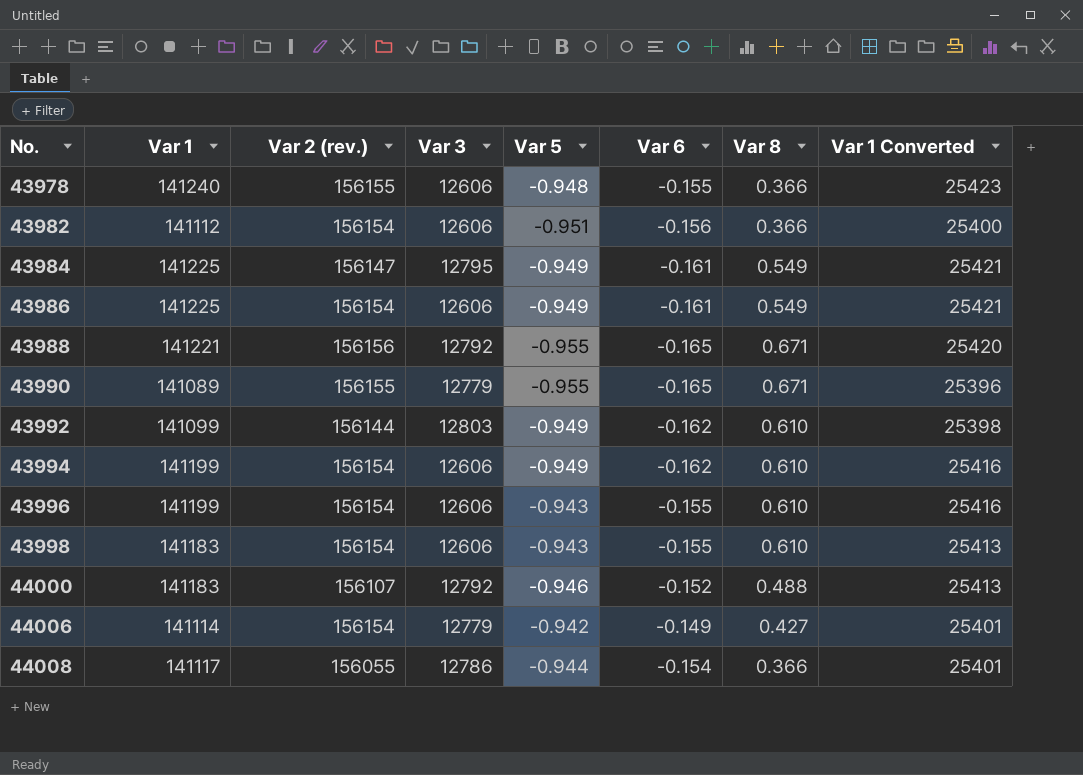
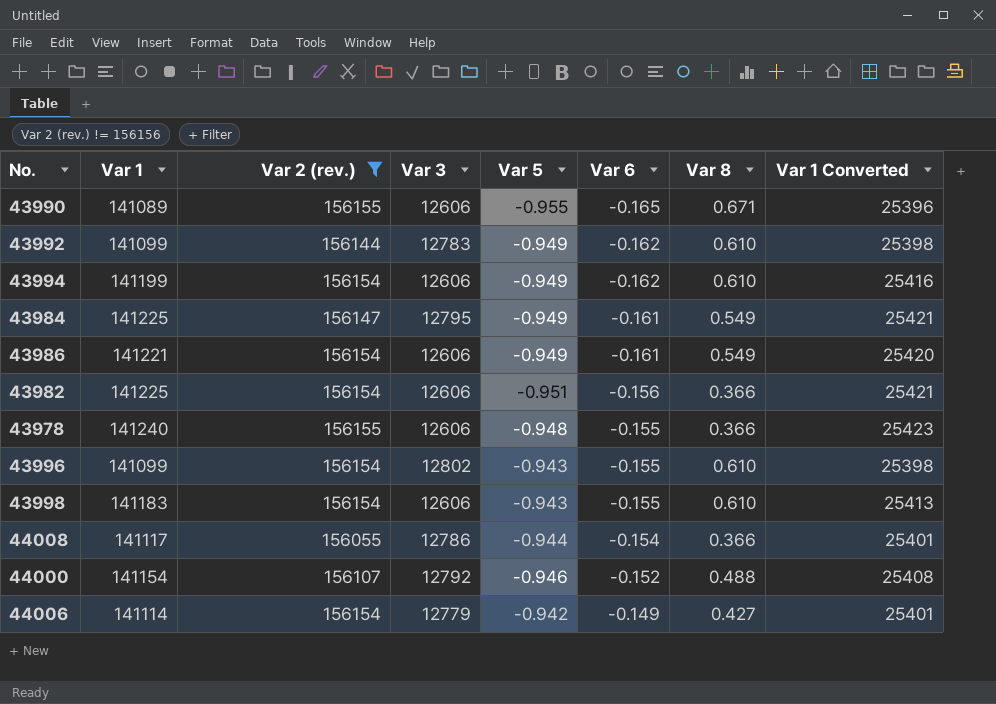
filter: none -> Var 2 (rev.) != 156156
row order: No. ascending -> Var 6 ascending
43990 | Var 3: 12779 -> 12606
43992 | Var 3: 12803 -> 12783
43986 | Var 1: 141225 -> 141221
43986 | Var 1 Converted: 25421 -> 25420
43982 | Var 1: 141112 -> 141225
43982 | Var 1 Converted: 25400 -> 25421
43996 | Var 1: 141199 -> 141099
43996 | Var 3: 12606 -> 12802
43996 | Var 1 Converted: 25416 -> 25398
44000 | Var 1: 141183 -> 141154
44000 | Var 1 Converted: 25413 -> 25408

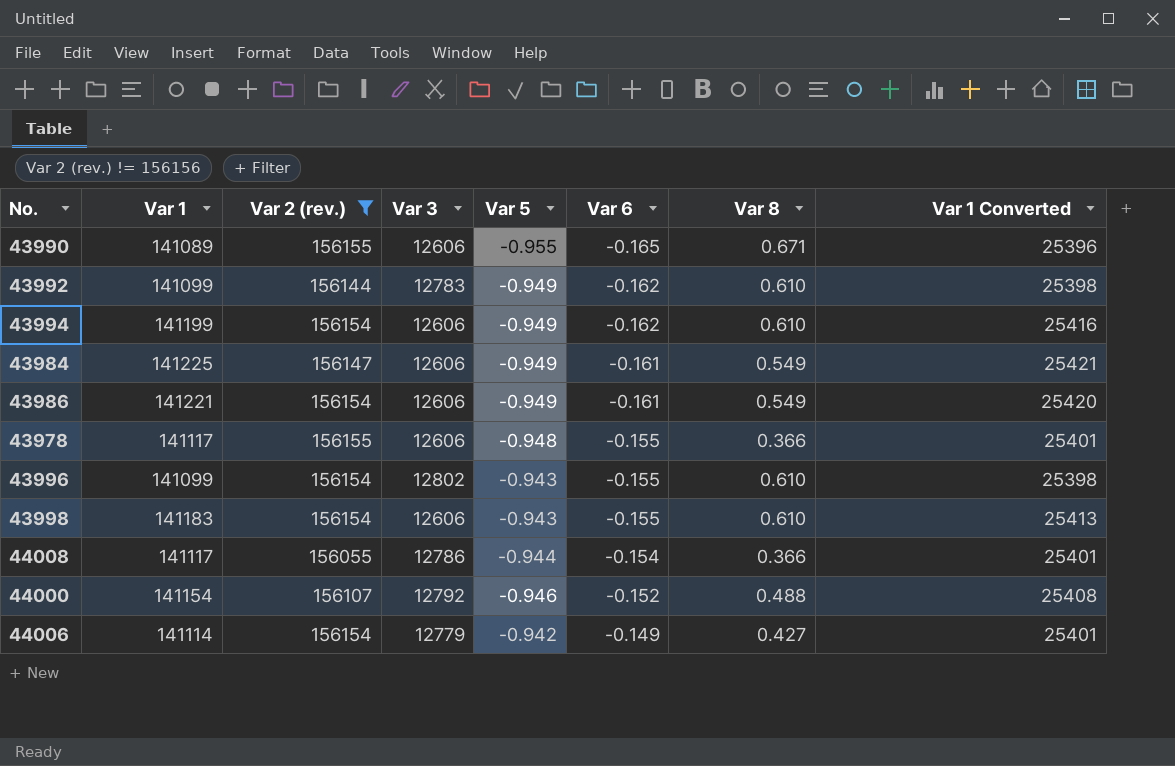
row 43982: 141225 | 156154 | 12606 | -0.951 | -0.156 | 0.366 | 25421 -> none
43984 | Var 3: 12795 -> 12606
43978 | Var 1: 141240 -> 141117
43978 | Var 1 Converted: 25423 -> 25401

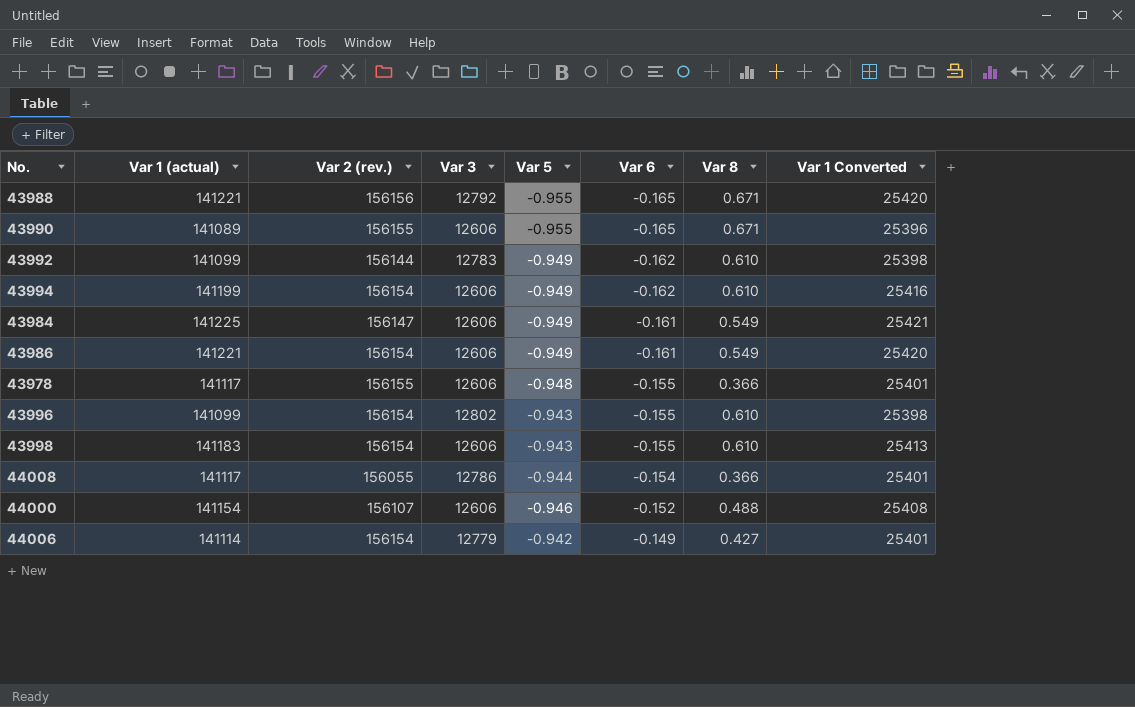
filter: Var 2 (rev.) != 156156 -> none
column name: Var 1 -> Var 1 (actual)
44000 | Var 3: 12792 -> 12606

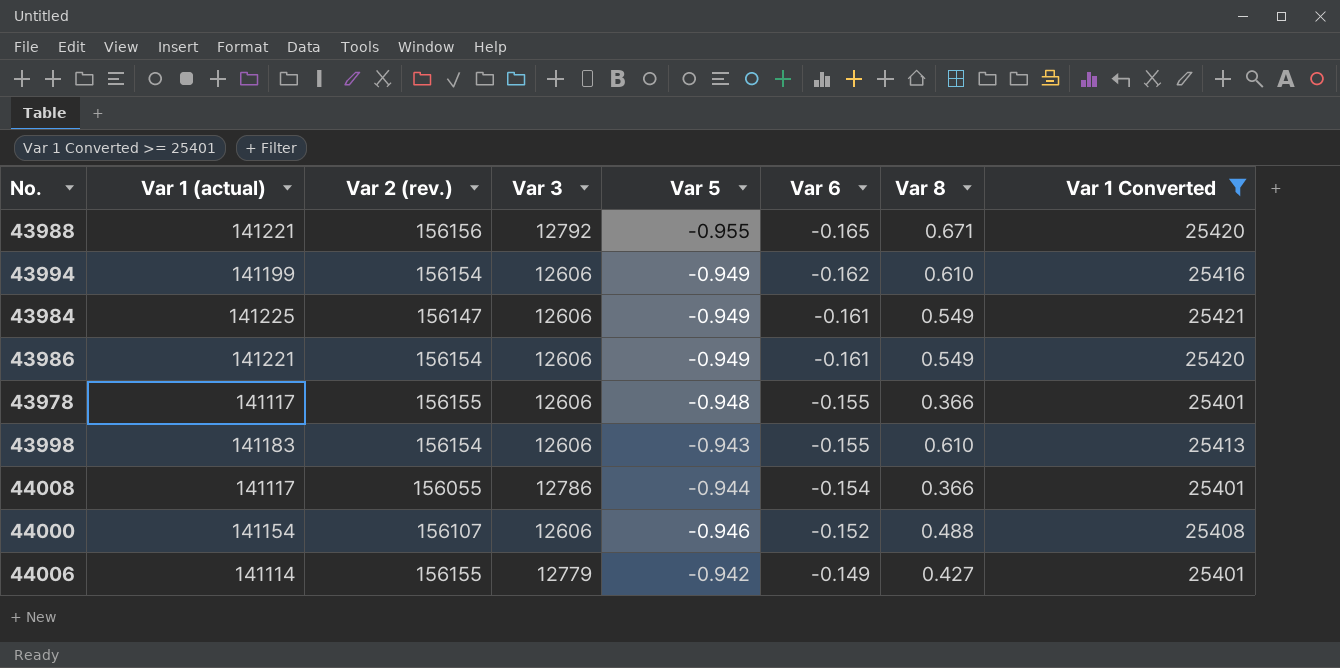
filter: none -> Var 1 Converted >= 25401
44006 | Var 2 (rev.): 156154 -> 156155

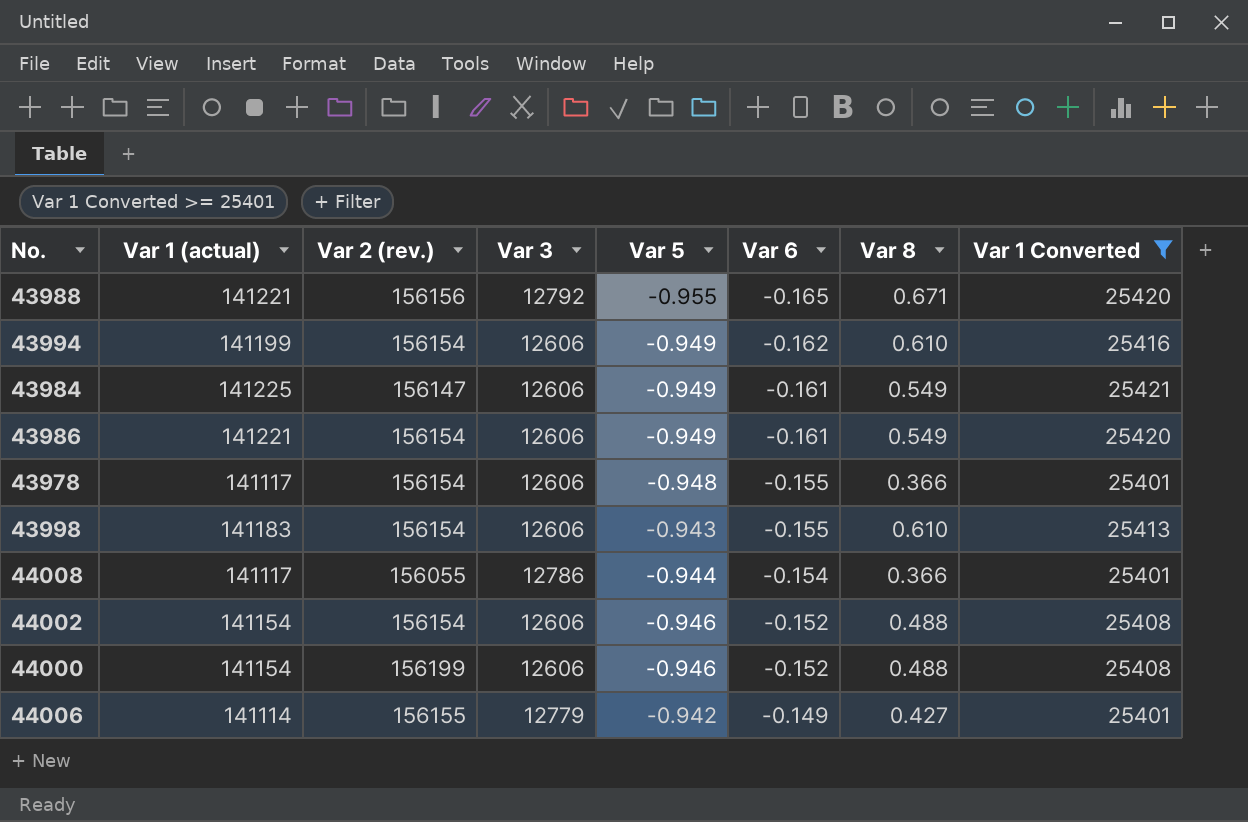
43978 | Var 2 (rev.): 156155 -> 156154
row 44002: none -> 141154 | 156154 | 12606 | -0.946 | -0.152 | 0.488 | 25408
44000 | Var 2 (rev.): 156107 -> 156199

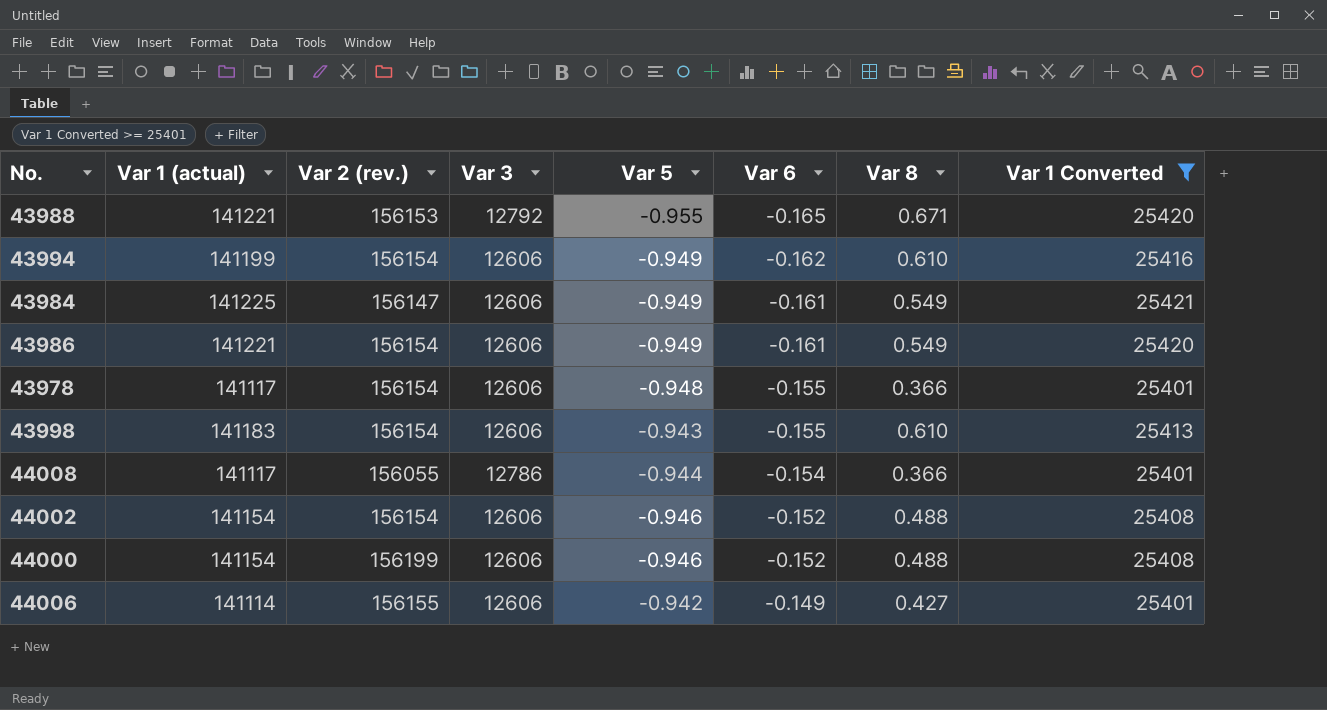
43988 | Var 2 (rev.): 156156 -> 156153
44006 | Var 3: 12779 -> 12606

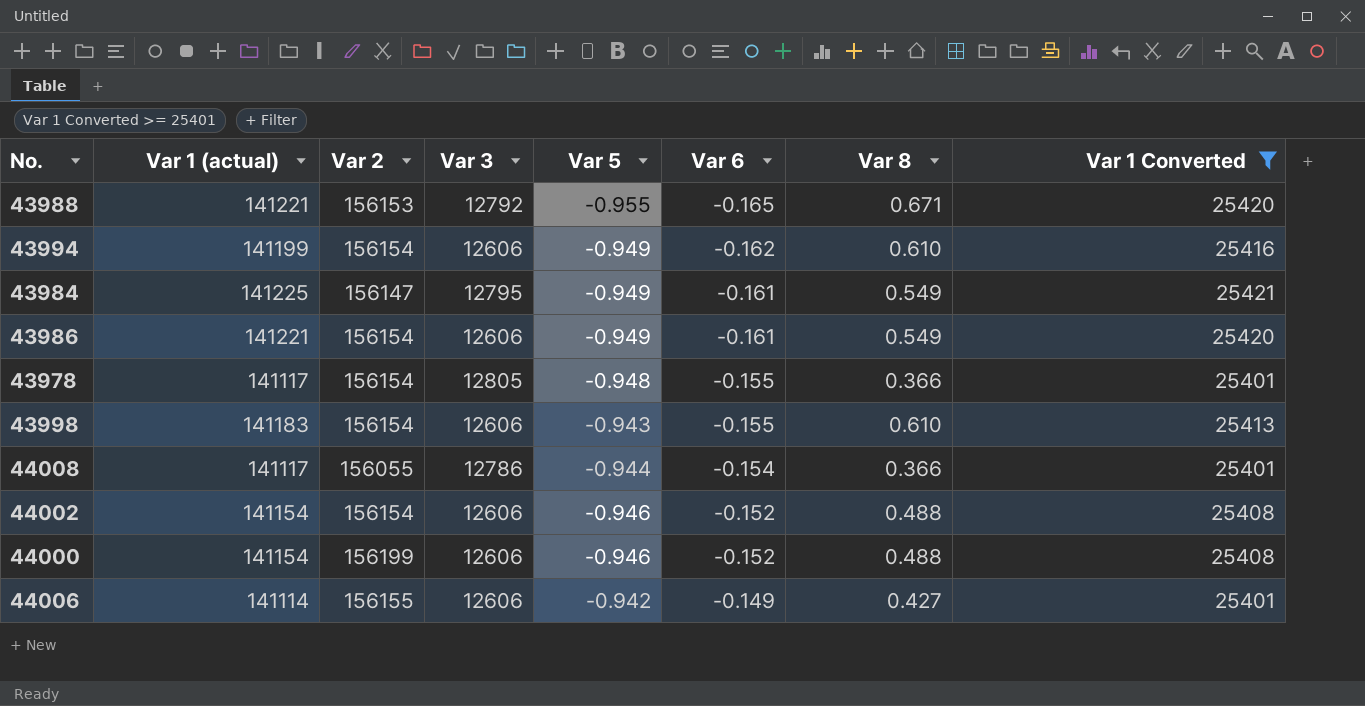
column name: Var 2 (rev.) -> Var 2
43984 | Var 3: 12606 -> 12795
43978 | Var 3: 12606 -> 12805

